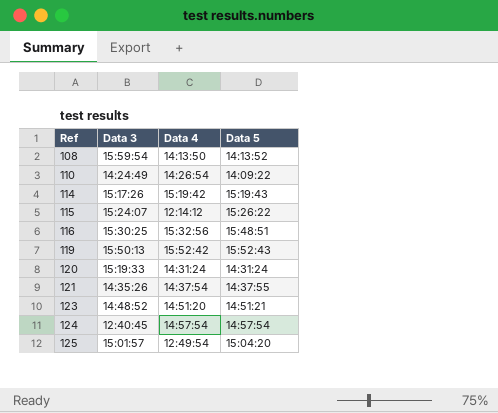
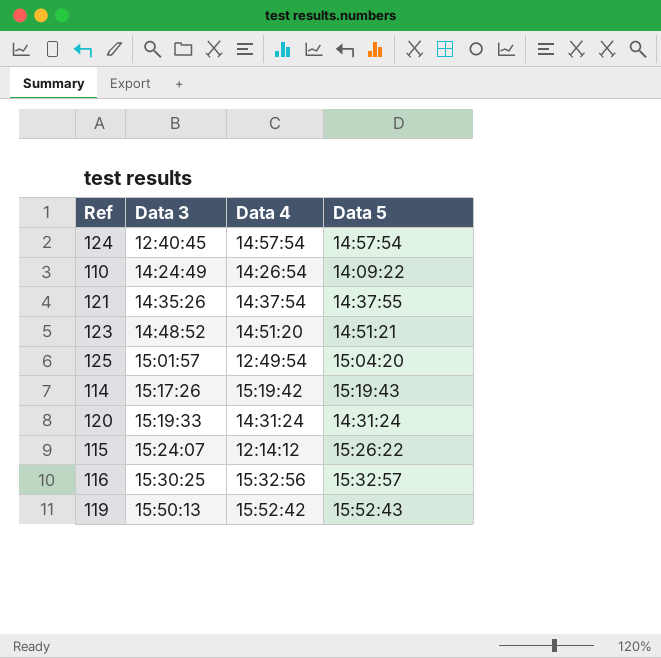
row order: Ref ascending -> Data 3 ascending
row 108: 15:59:54 | 14:13:50 | 14:13:52 -> none
116 | Data 5: 15:48:51 -> 15:32:57

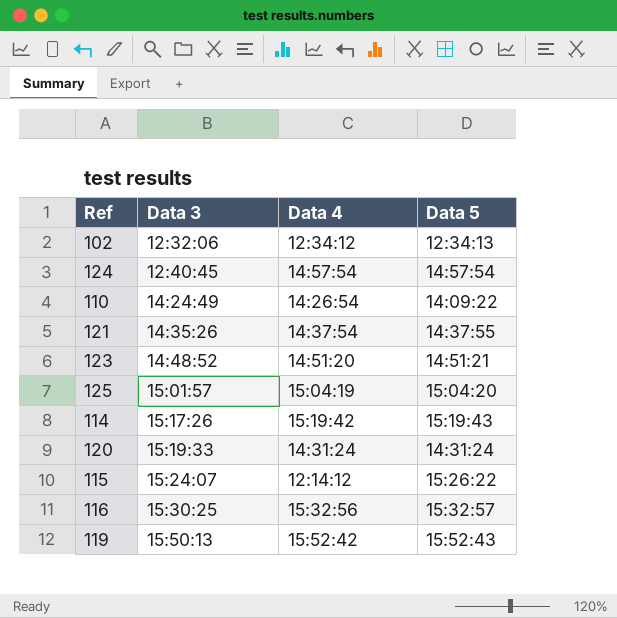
row 102: none -> 12:32:06 | 12:34:12 | 12:34:13
125 | Data 4: 12:49:54 -> 15:04:19

